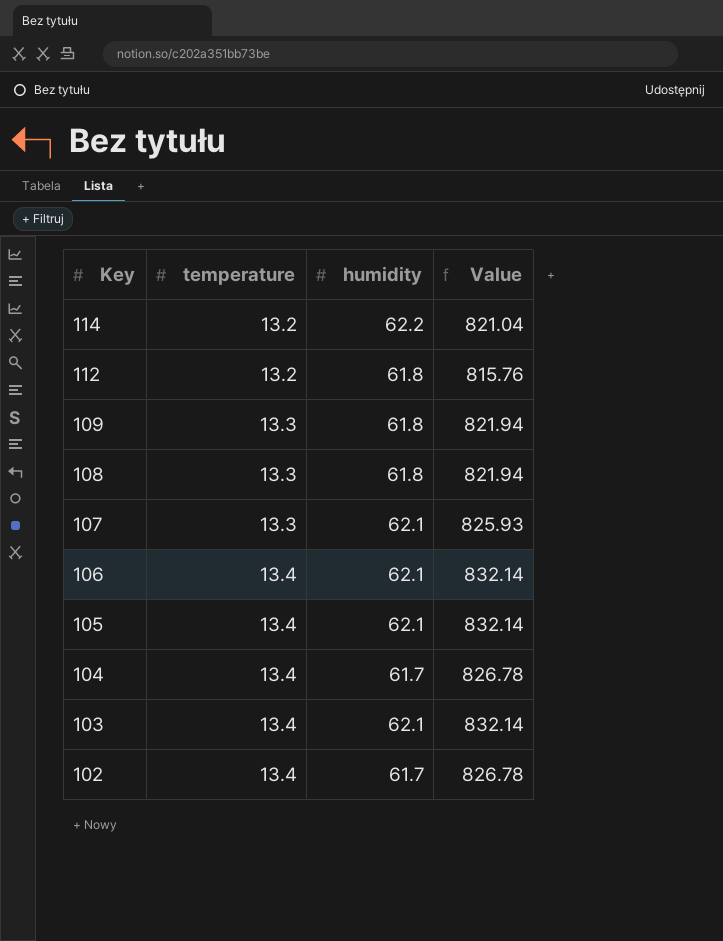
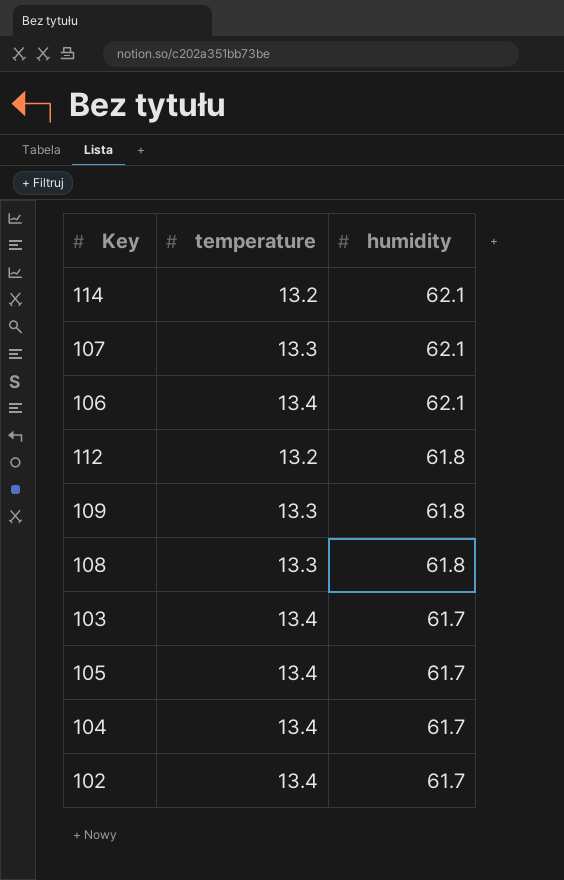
row order: Key descending -> humidity descending
column Value | formula: [temperature] * [humidity] -> none
114 | humidity: 62.2 -> 62.1
103 | humidity: 62.1 -> 61.7
105 | humidity: 62.1 -> 61.7

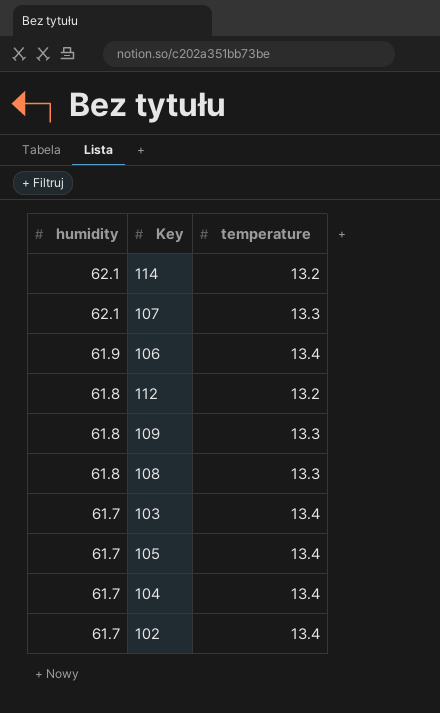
column humidity | position: 3 -> 1
106 | humidity: 62.1 -> 61.9

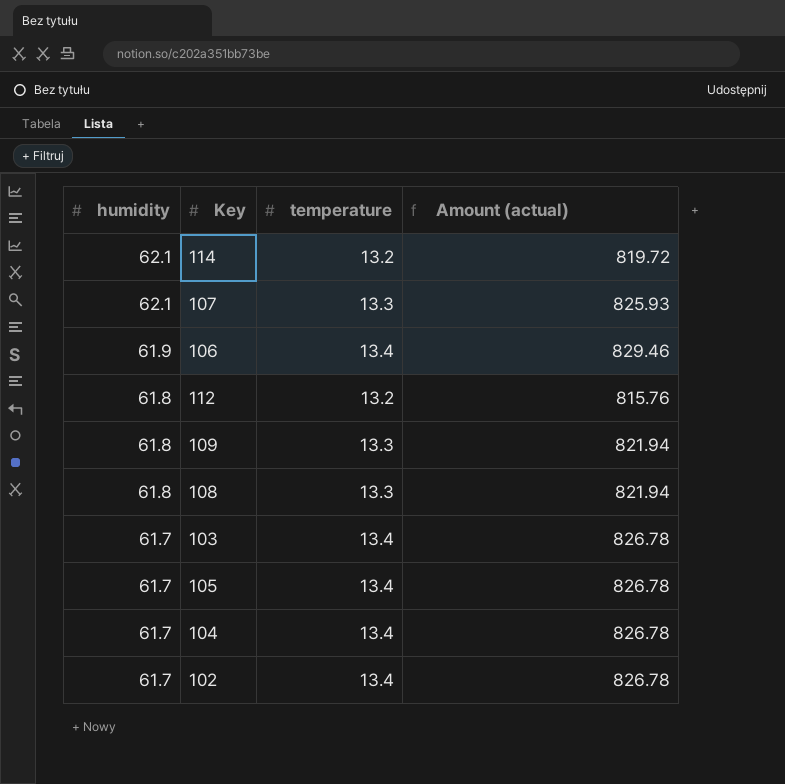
column Amount (actual) | formula: none -> [humidity] * [temperature]

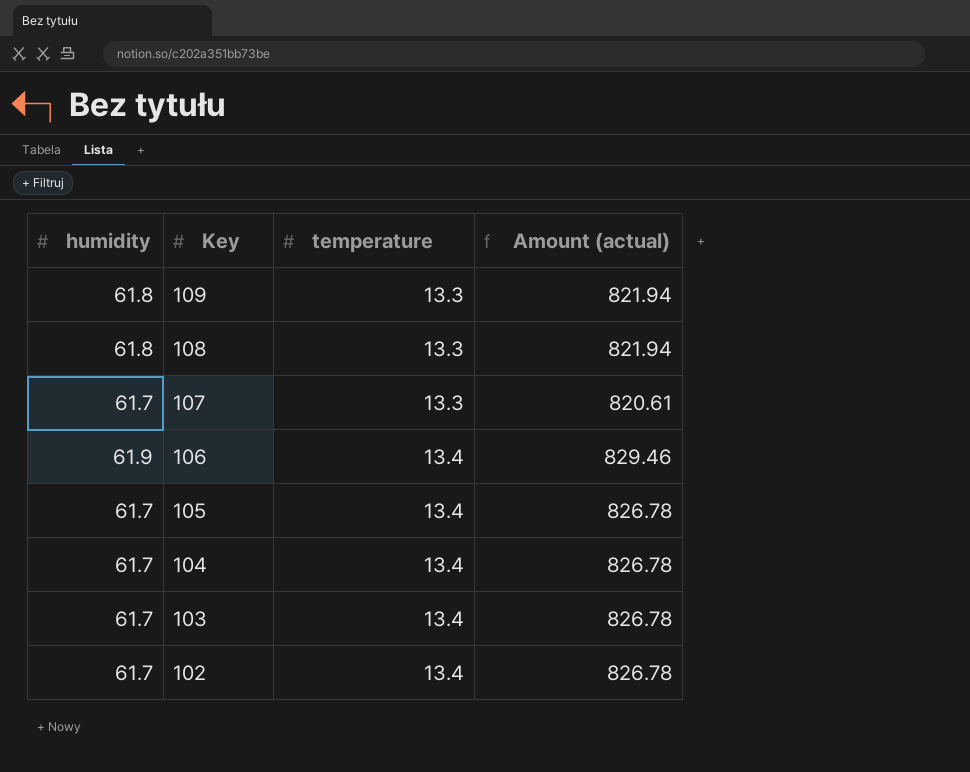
row order: humidity descending -> Key descending
row 114: 62.1 | 13.2 | 819.72 -> none
row 112: 61.8 | 13.2 | 815.76 -> none
107 | humidity: 62.1 -> 61.7
107 | Amount (actual): 825.93 -> 820.61

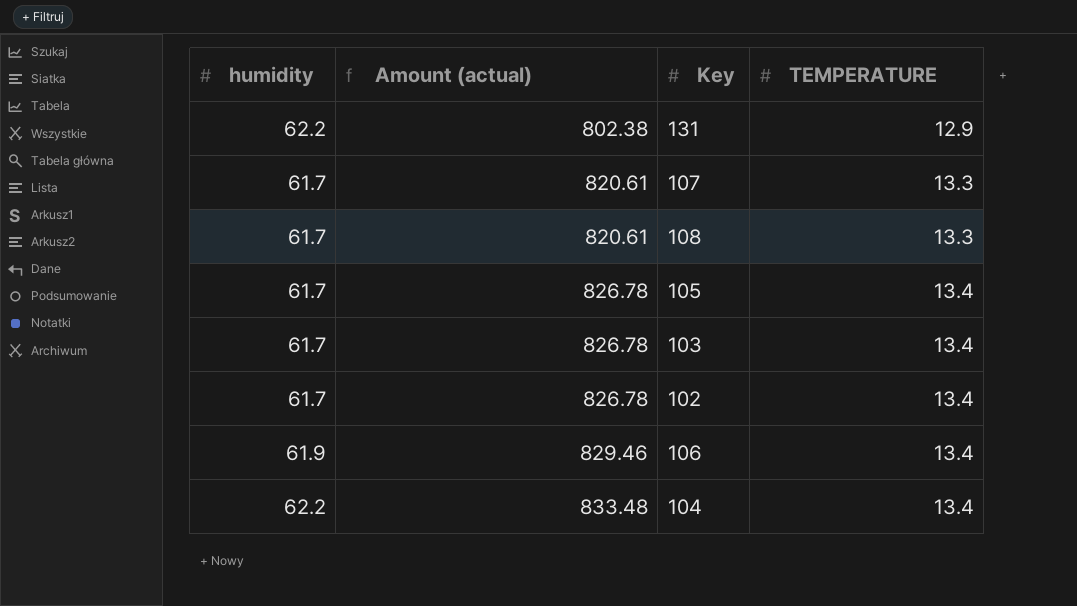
row order: Key descending -> Amount (actual) ascending
column Amount (actual) | position: 4 -> 2
column name: temperature -> TEMPERATURE
row 109: 61.8 | 13.3 | 821.94 -> none
row 131: none -> 62.2 | 802.38 | 12.9
108 | humidity: 61.8 -> 61.7
108 | Amount (actual): 821.94 -> 820.61
104 | humidity: 61.7 -> 62.2
104 | Amount (actual): 826.78 -> 833.48

